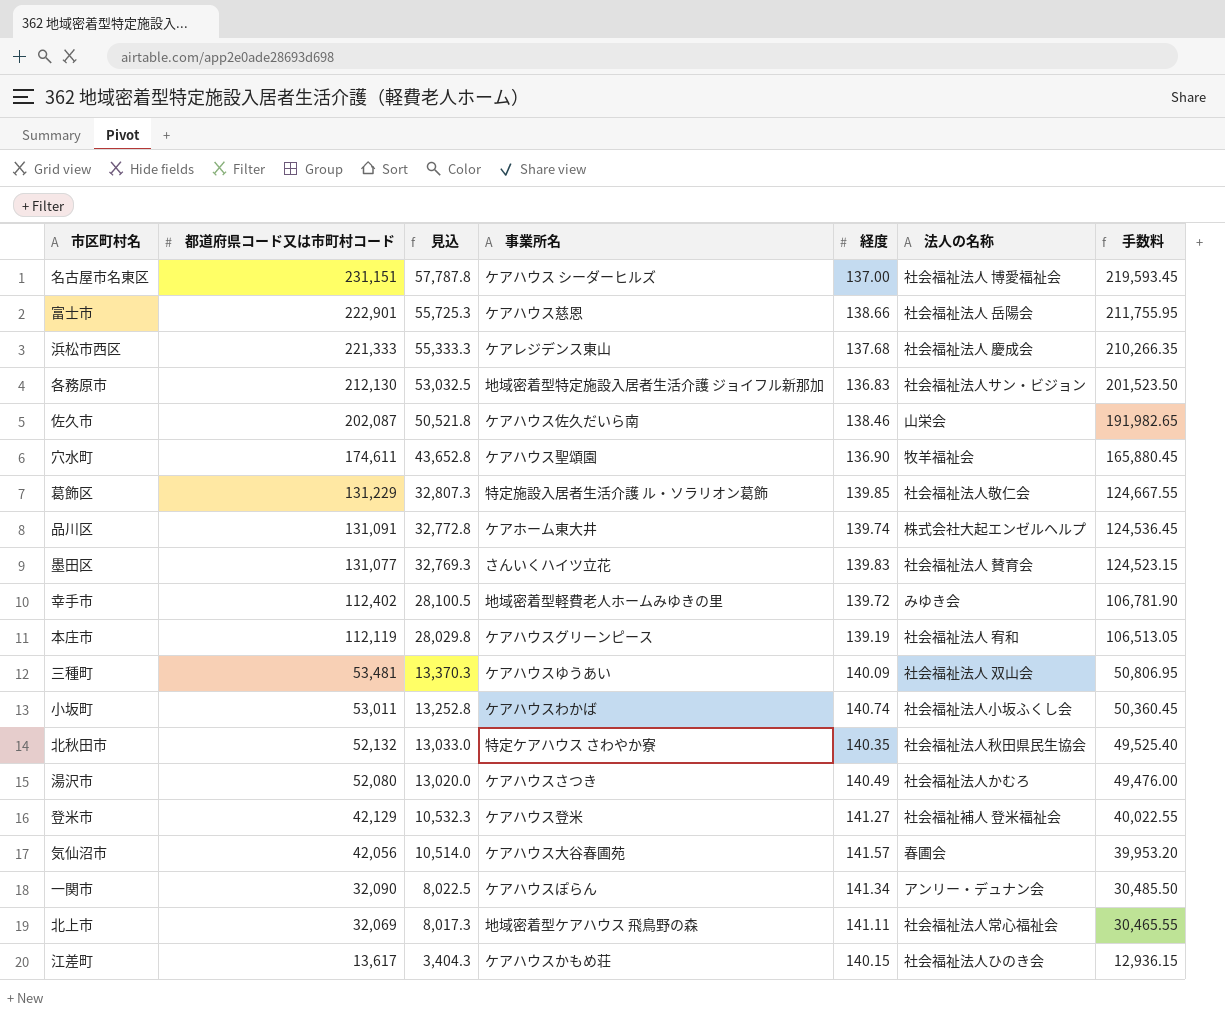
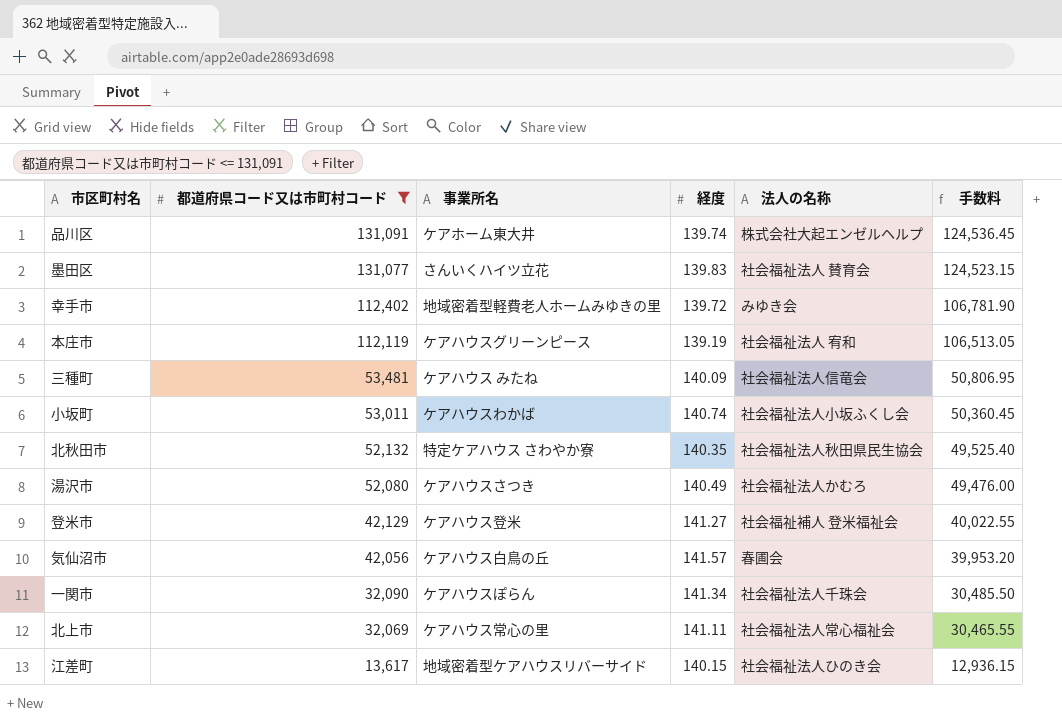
filter: none -> 都道府県コード又は市町村コード <= 131,091
column 見込 | formula: [都道府県コード又は市町村コード] * 0.25 -> none
三種町 | 事業所名: ケアハウスゆうあい -> ケアハウス みたね
三種町 | 法人の名称: 社会福祉法人 双山会 -> 社会福祉法人信竜会
気仙沼市 | 事業所名: ケアハウス大谷春圃苑 -> ケアハウス白鳥の丘
一関市 | 法人の名称: アンリー・デュナン会 -> 社会福祉法人千珠会
北上市 | 事業所名: 地域密着型ケアハウス 飛鳥野の森 -> ケアハウス常心の里
江差町 | 事業所名: ケアハウスかもめ荘 -> 地域密着型ケアハウスリバーサイド

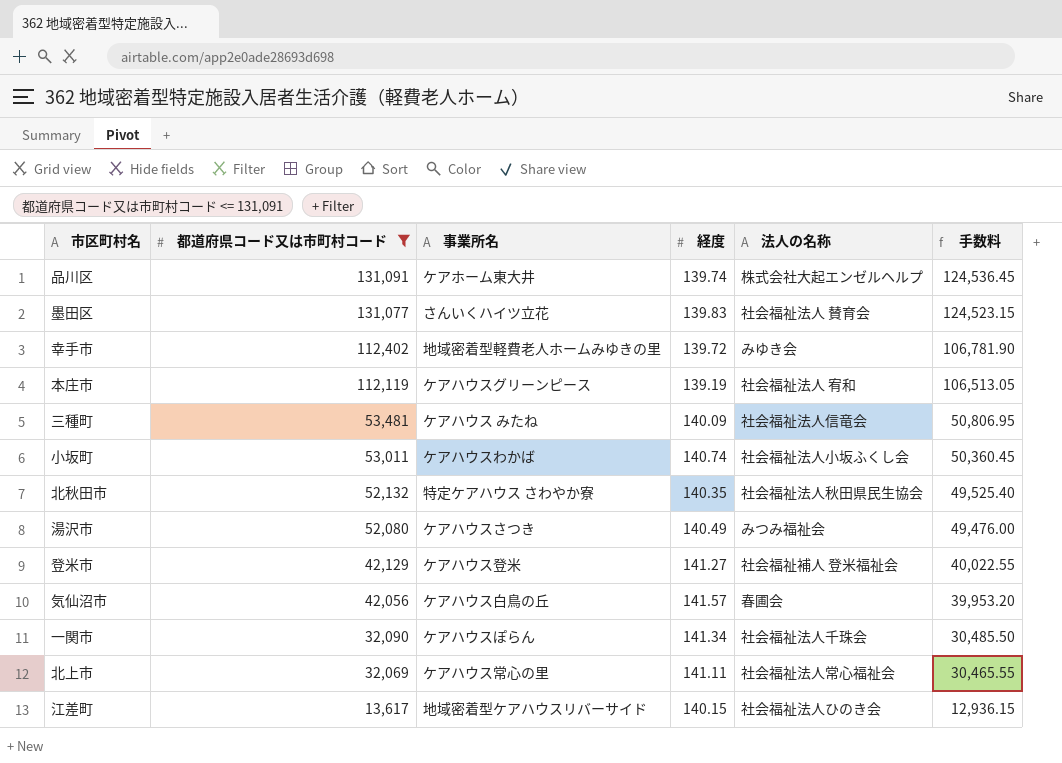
湯沢市 | 法人の名称: 社会福祉法人かむろ -> みつみ福祉会

